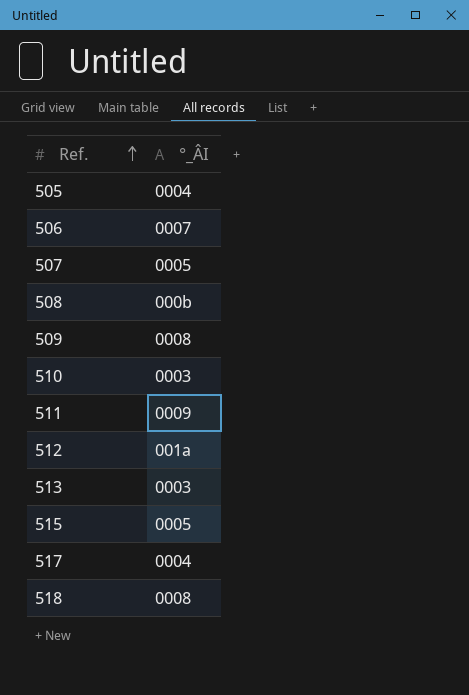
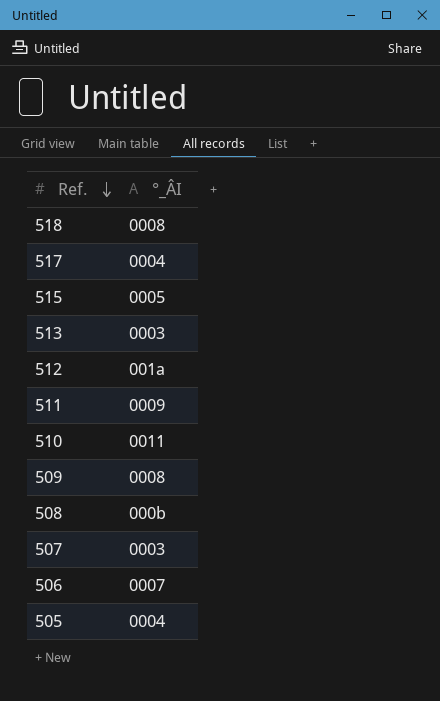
row order: Ref. ascending -> Ref. descending
510 | °_ÂI: 0003 -> 0011
507 | °_ÂI: 0005 -> 0003

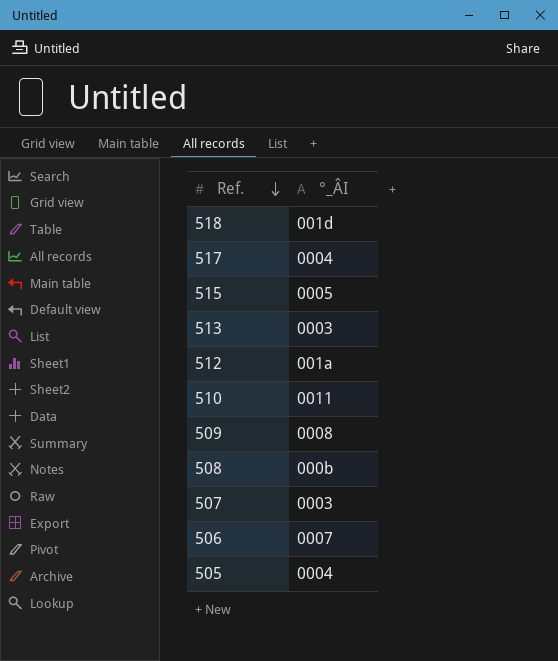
row 511: 0009 -> none
518 | °_ÂI: 0008 -> 001d

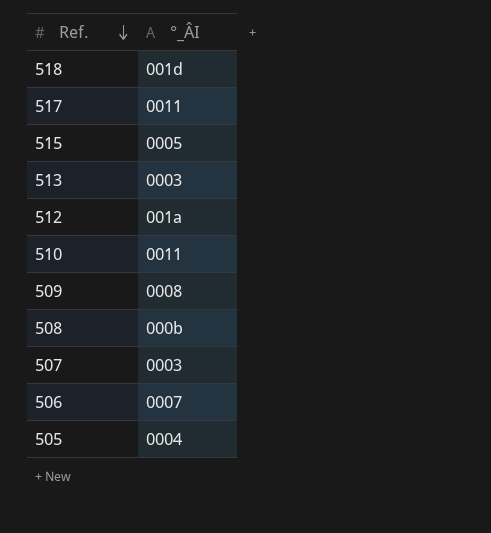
517 | °_ÂI: 0004 -> 0011

